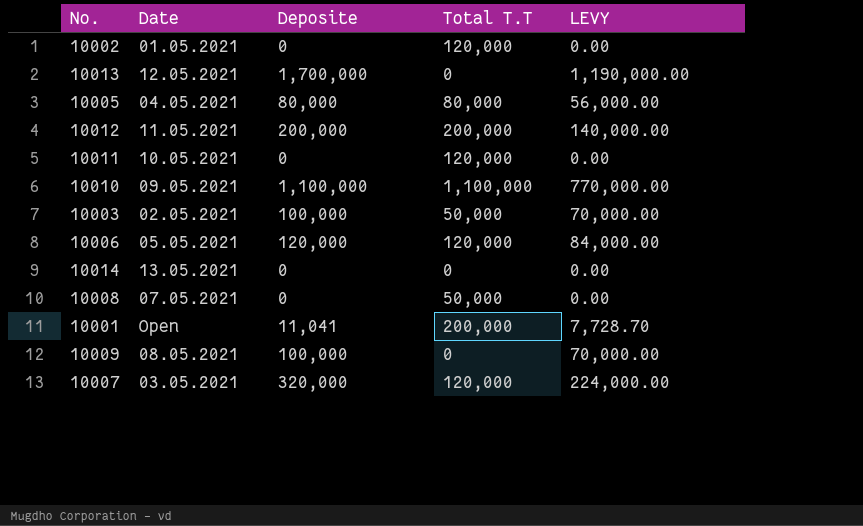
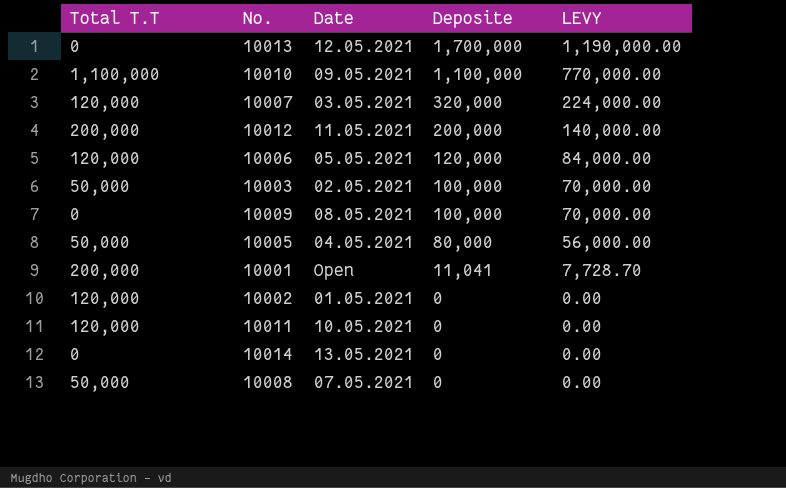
row order: none -> Deposite descending
column Total T.T | position: 4 -> 1
10005 | Total T.T: 80,000 -> 50,000

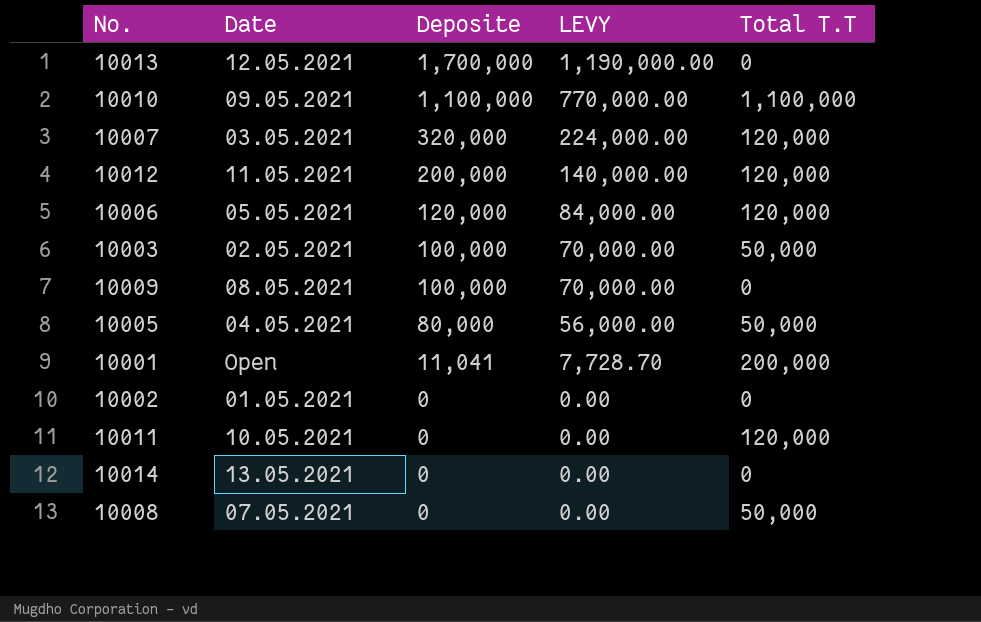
column Total T.T | position: 1 -> 5
10012 | Total T.T: 200,000 -> 120,000
10002 | Total T.T: 120,000 -> 0

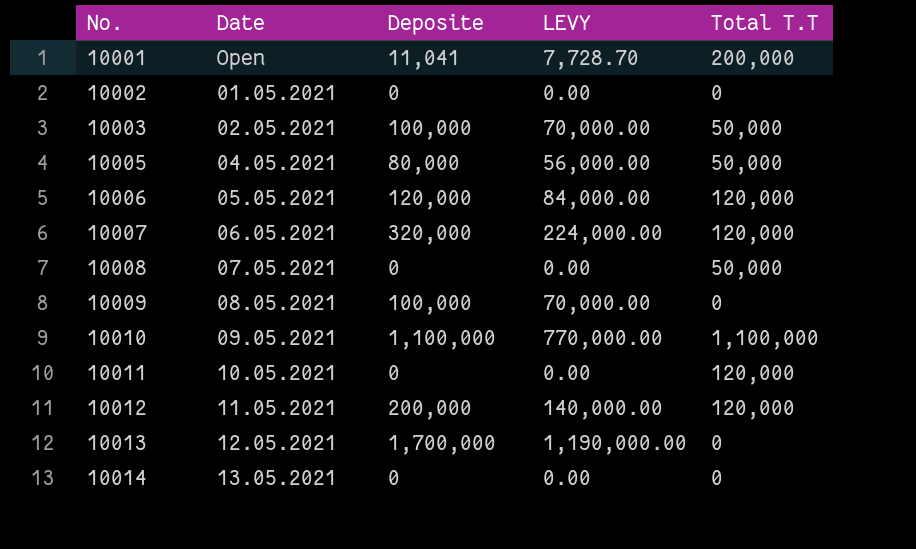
row order: Deposite descending -> No. ascending
10007 | Date: 03.05.2021 -> 06.05.2021

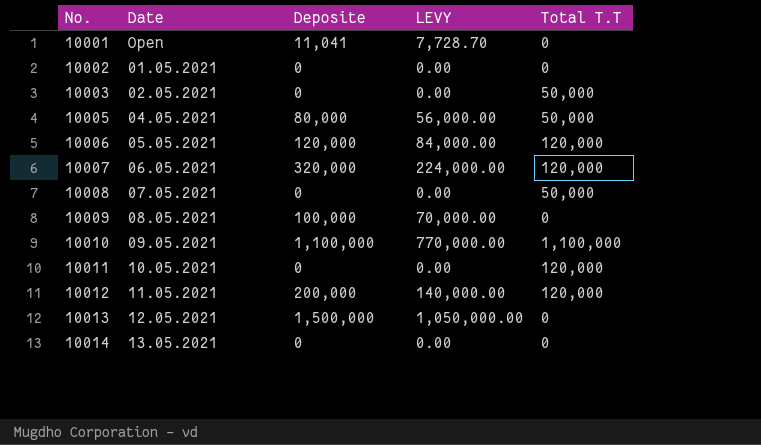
10001 | Total T.T: 200,000 -> 0
10003 | Deposite: 100,000 -> 0
10003 | LEVY: 70,000.00 -> 0.00
10013 | Deposite: 1,700,000 -> 1,500,000
10013 | LEVY: 1,190,000.00 -> 1,050,000.00

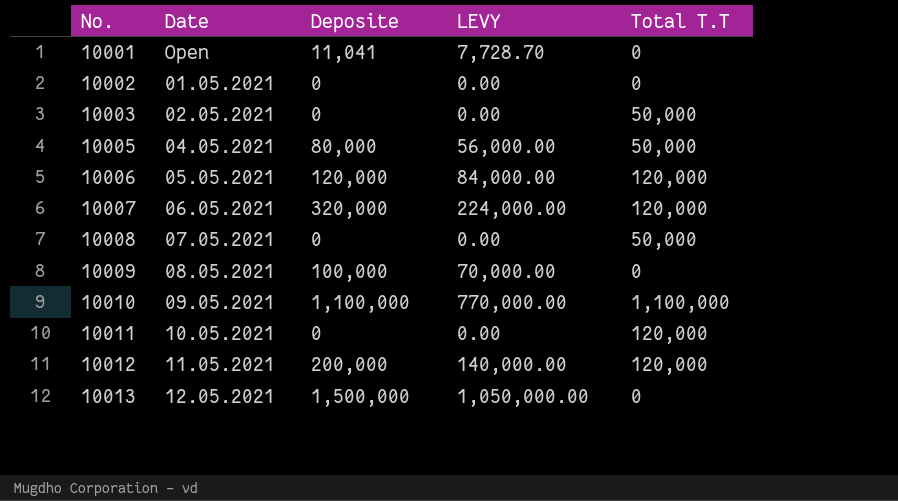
row 10014: 13.05.2021 | 0 | 0.00 | 0 -> none

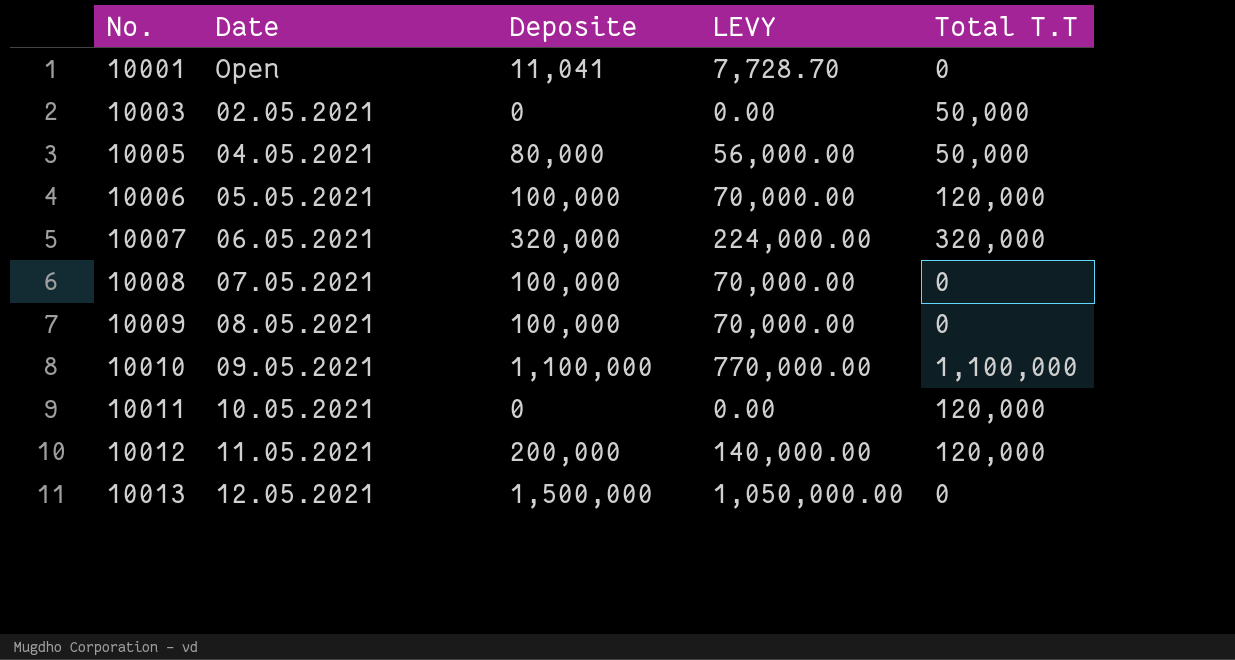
row 10002: 01.05.2021 | 0 | 0.00 | 0 -> none
10006 | Deposite: 120,000 -> 100,000
10006 | LEVY: 84,000.00 -> 70,000.00
10007 | Total T.T: 120,000 -> 320,000
10008 | Deposite: 0 -> 100,000
10008 | LEVY: 0.00 -> 70,000.00
10008 | Total T.T: 50,000 -> 0

